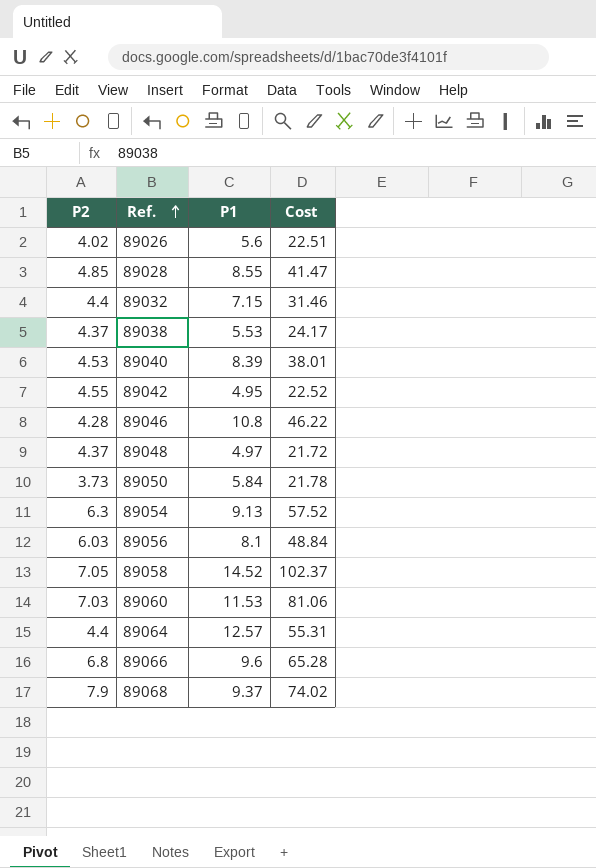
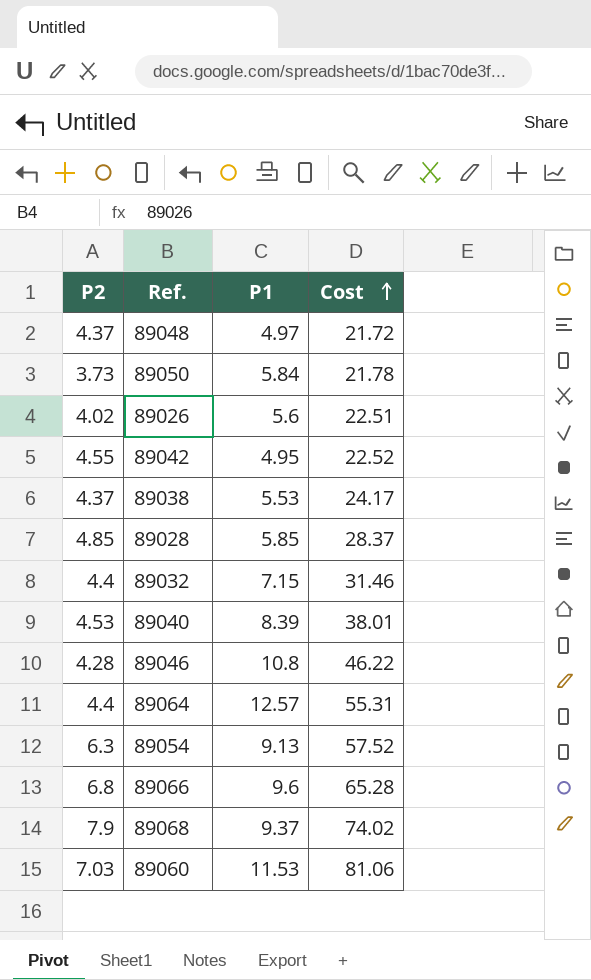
row order: Ref. ascending -> Cost ascending
row 89056: 6.03 | 8.1 | 48.84 -> none
row 89058: 7.05 | 14.52 | 102.37 -> none
89028 | P1: 8.55 -> 5.85
89028 | Cost: 41.47 -> 28.37

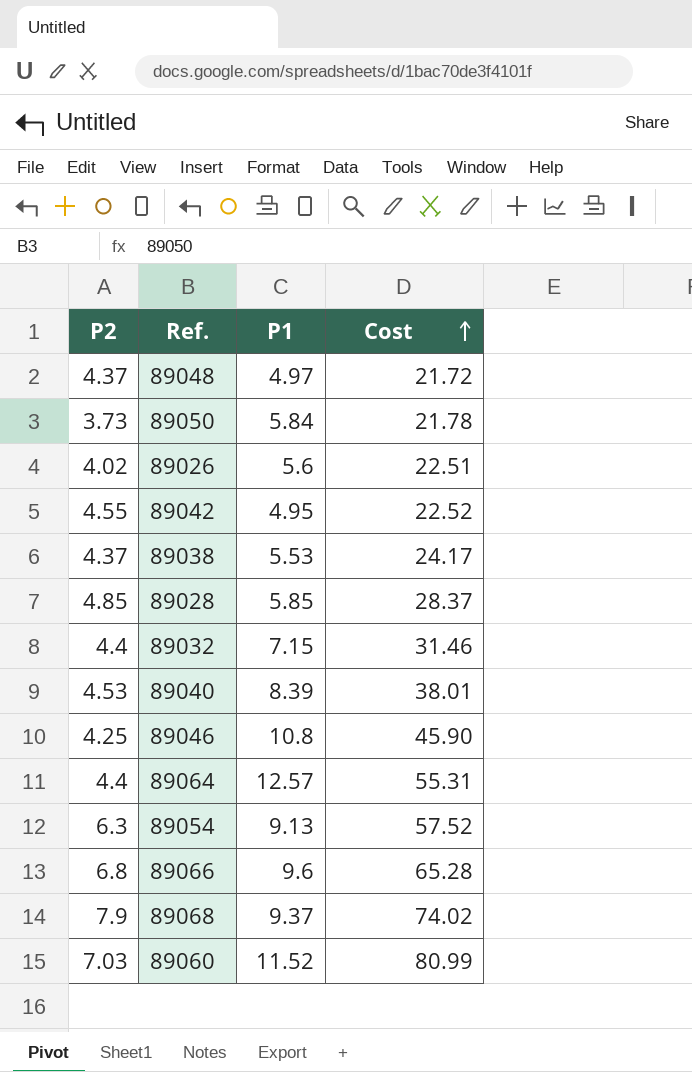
89046 | P2: 4.28 -> 4.25
89046 | Cost: 46.22 -> 45.90
89060 | P1: 11.53 -> 11.52
89060 | Cost: 81.06 -> 80.99

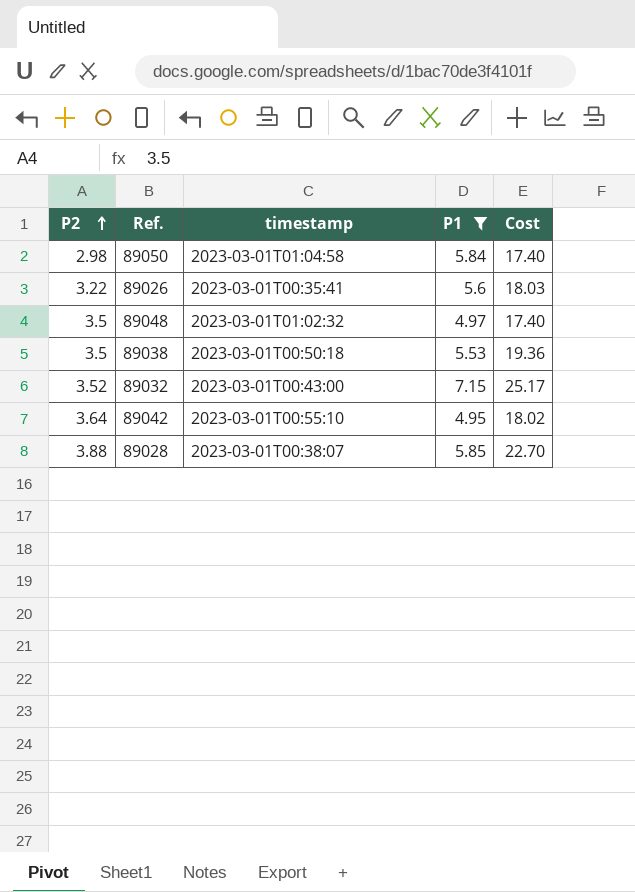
filter: none -> P1 <= 7.15
row order: Cost ascending -> P2 ascending
column timestamp | position: none -> 3
89050 | P2: 3.73 -> 2.98
89050 | Cost: 21.78 -> 17.40
89026 | P2: 4.02 -> 3.22
89026 | Cost: 22.51 -> 18.03
89048 | P2: 4.37 -> 3.5
89048 | Cost: 21.72 -> 17.40
89038 | P2: 4.37 -> 3.5
89038 | Cost: 24.17 -> 19.36
89032 | P2: 4.4 -> 3.52
89032 | Cost: 31.46 -> 25.17
89042 | P2: 4.55 -> 3.64
89042 | Cost: 22.52 -> 18.02
89028 | P2: 4.85 -> 3.88
89028 | Cost: 28.37 -> 22.70

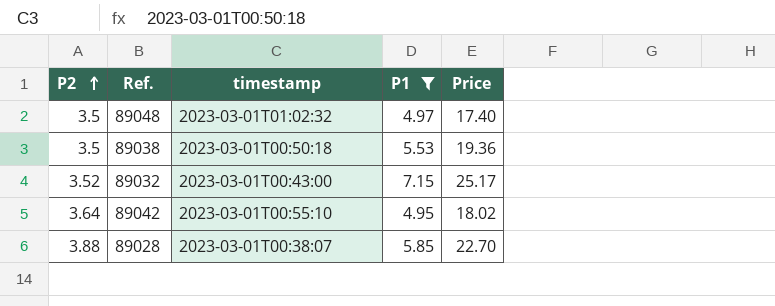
column name: Cost -> Price
row 89050: 2.98 | 2023-03-01T01:04:58 | 5.84 | 17.40 -> none
row 89026: 3.22 | 2023-03-01T00:35:41 | 5.6 | 18.03 -> none

